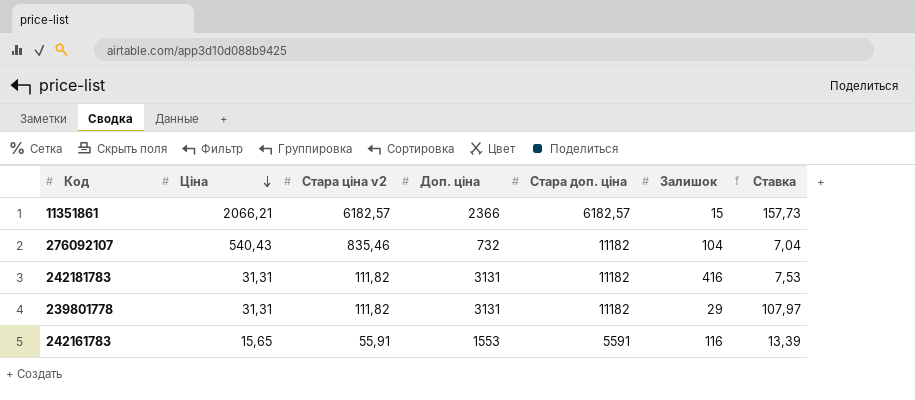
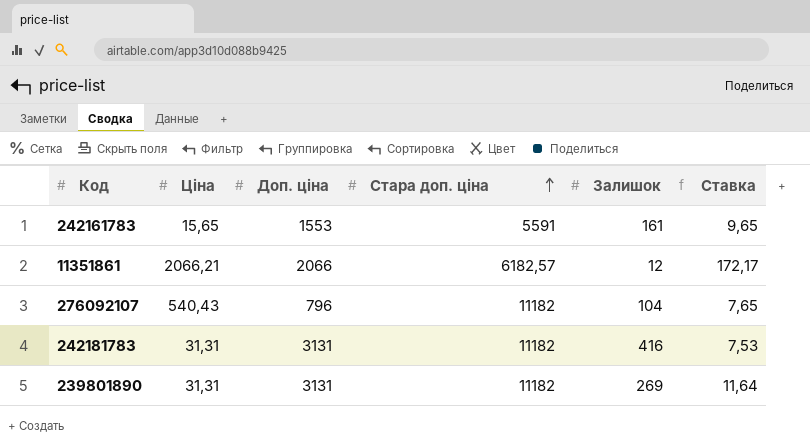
row order: Ціна descending -> Стара доп. ціна ascending
column Стара ціна v2 | position: 3 -> none
row 239801778: 31,31 | 111,82 | 3131 | 11182 | 29 | 107,97 -> none
242161783 | Залишок: 116 -> 161
242161783 | Ставка: 13,39 -> 9,65
11351861 | Доп. ціна: 2366 -> 2066
11351861 | Залишок: 15 -> 12
11351861 | Ставка: 157,73 -> 172,17
276092107 | Доп. ціна: 732 -> 796
276092107 | Ставка: 7,04 -> 7,65
row 239801890: none -> 31,31 | 3131 | 11182 | 269 | 11,64

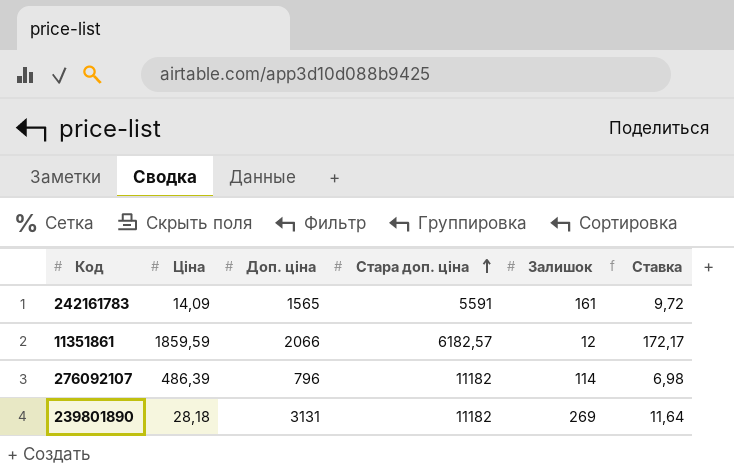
row 242181783: 31,31 | 3131 | 11182 | 416 | 7,53 -> none
242161783 | Ціна: 15,65 -> 14,09
242161783 | Доп. ціна: 1553 -> 1565
242161783 | Ставка: 9,65 -> 9,72
11351861 | Ціна: 2066,21 -> 1859,59
276092107 | Ціна: 540,43 -> 486,39
276092107 | Залишок: 104 -> 114
276092107 | Ставка: 7,65 -> 6,98
239801890 | Ціна: 31,31 -> 28,18

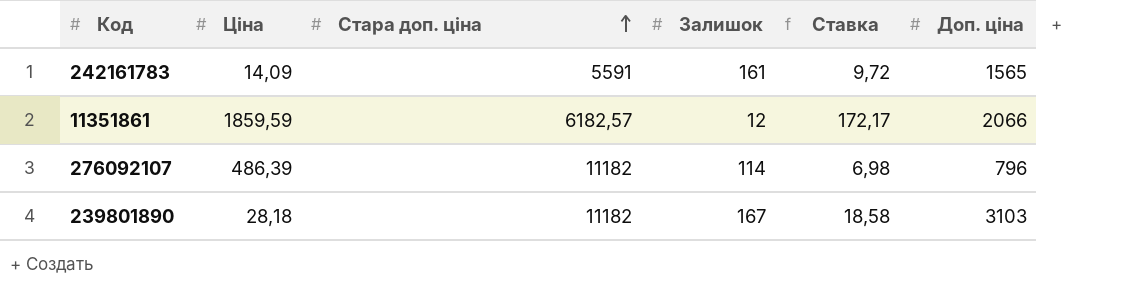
column Доп. ціна | position: 3 -> 6
239801890 | Залишок: 269 -> 167
239801890 | Ставка: 11,64 -> 18,58
239801890 | Доп. ціна: 3131 -> 3103

